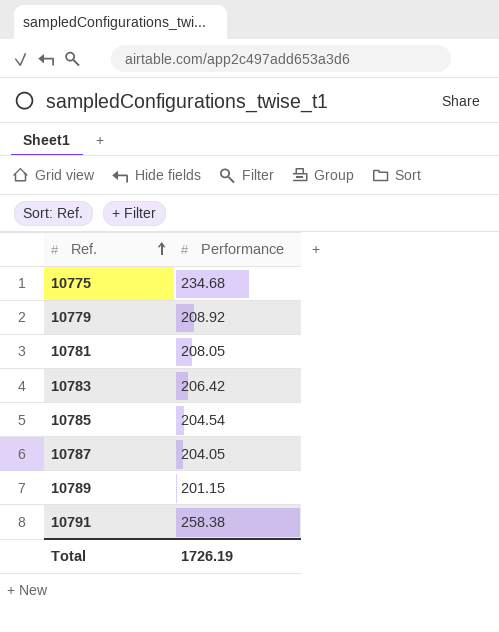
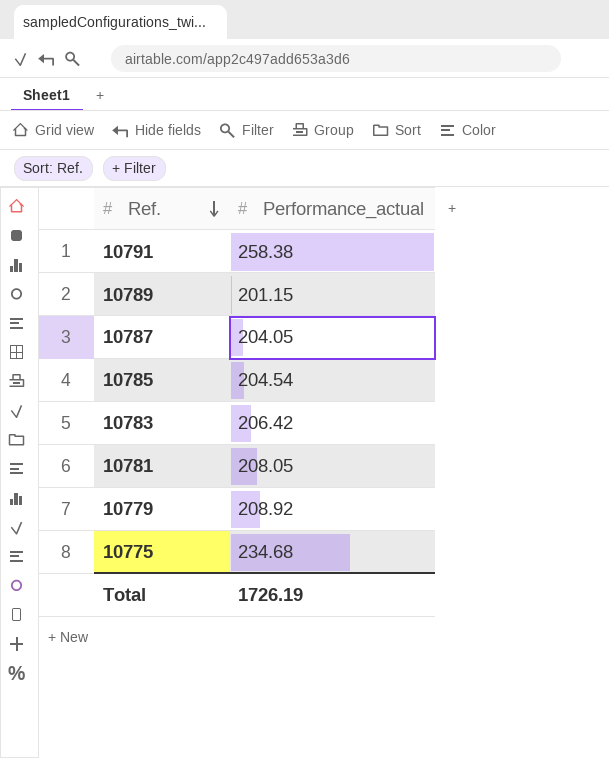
row order: Ref. ascending -> Ref. descending
column name: Performance -> Performance_actual

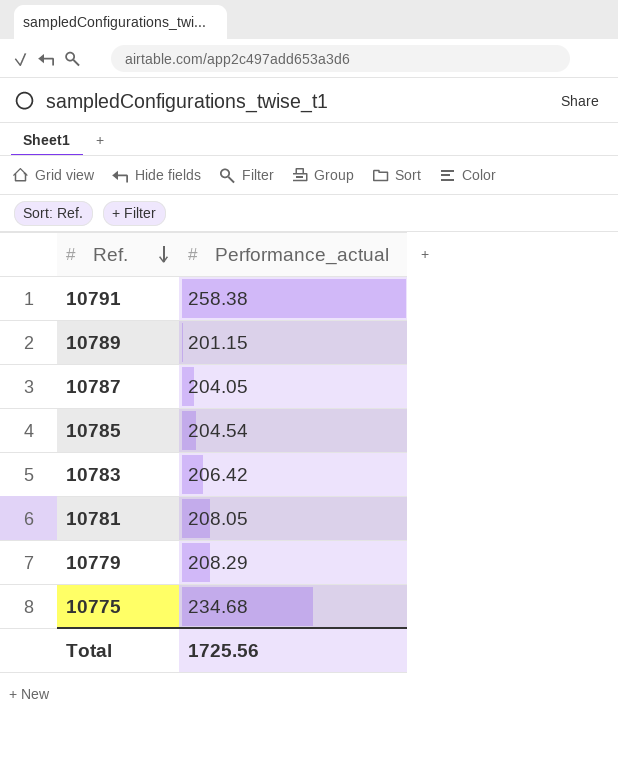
10779 | Performance_actual: 208.92 -> 208.29
Total | Performance_actual: 1726.19 -> 1725.56

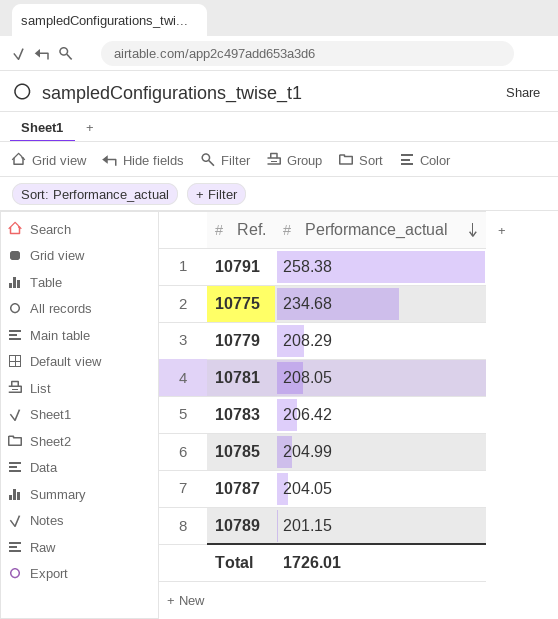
row order: Ref. descending -> Performance_actual descending
10785 | Performance_actual: 204.54 -> 204.99
Total | Performance_actual: 1725.56 -> 1726.01

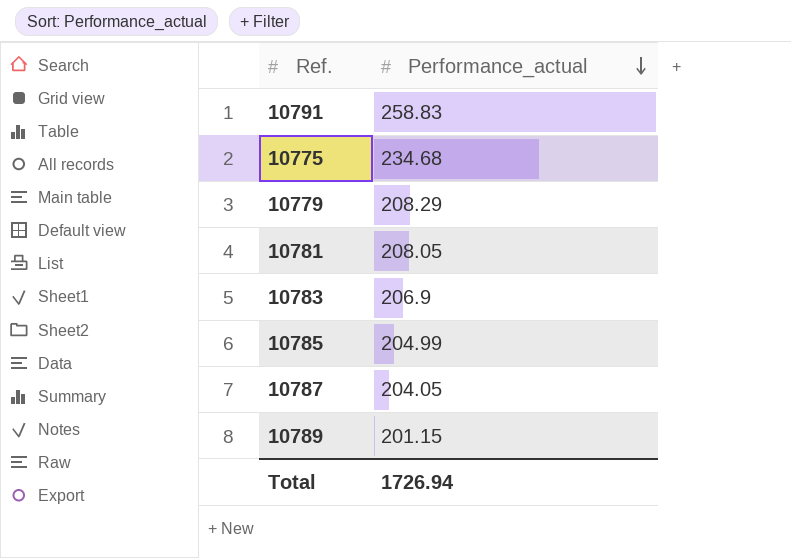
10791 | Performance_actual: 258.38 -> 258.83
10783 | Performance_actual: 206.42 -> 206.9
Total | Performance_actual: 1726.01 -> 1726.94

